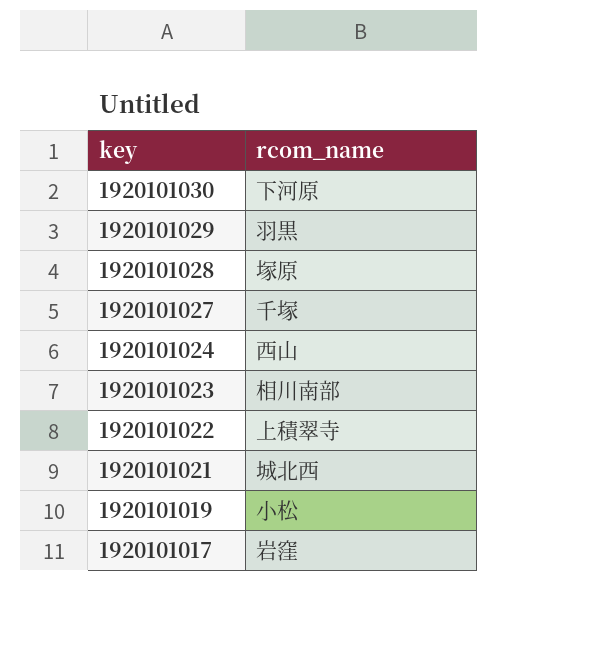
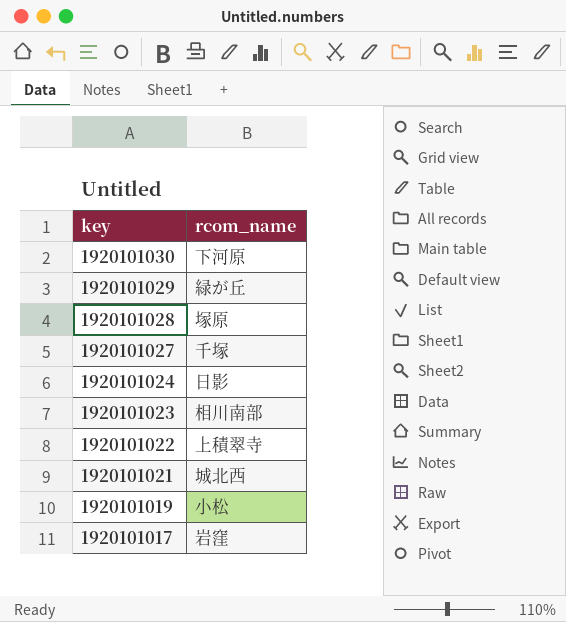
1920101029 | rcom_name: 羽黒 -> 緑が丘
1920101024 | rcom_name: 西山 -> 日影

